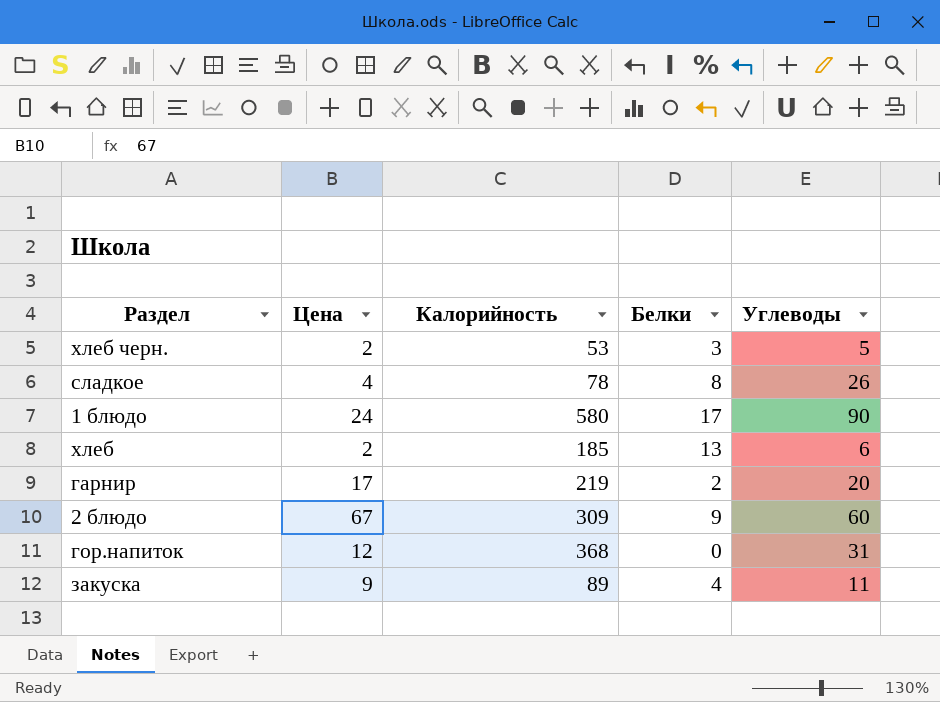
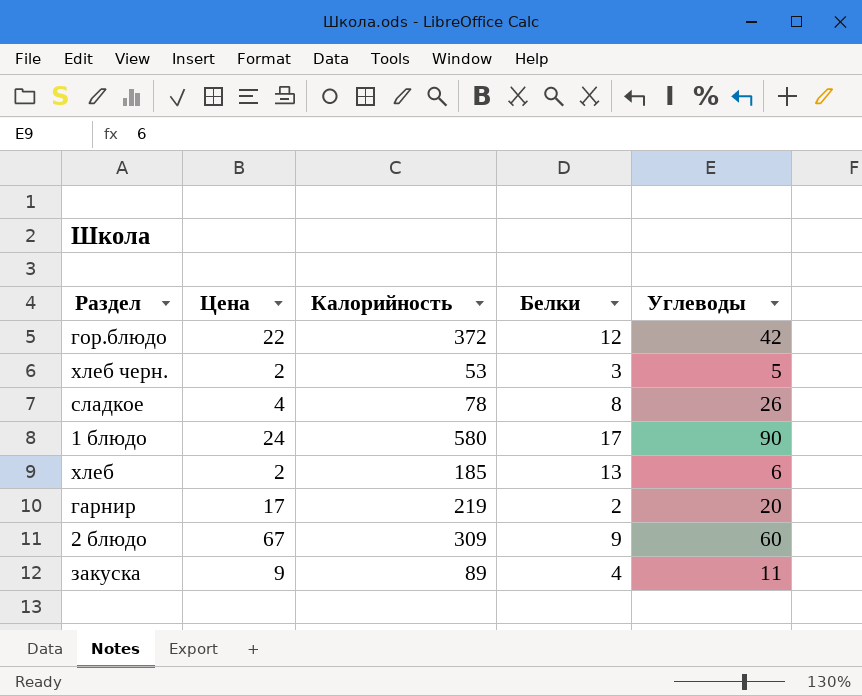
row гор.напиток: 12 | 368 | 0 | 31 -> none
row гор.блюдо: none -> 22 | 372 | 12 | 42

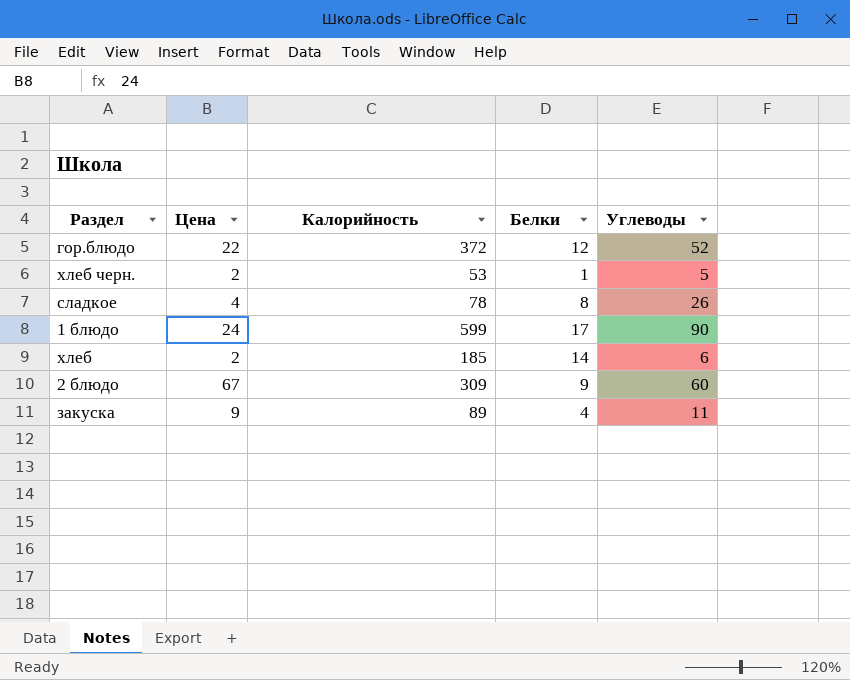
row гарнир: 17 | 219 | 2 | 20 -> none
гор.блюдо | Углеводы: 42 -> 52
хлеб черн. | Белки: 3 -> 1
1 блюдо | Калорийность: 580 -> 599
хлеб | Белки: 13 -> 14

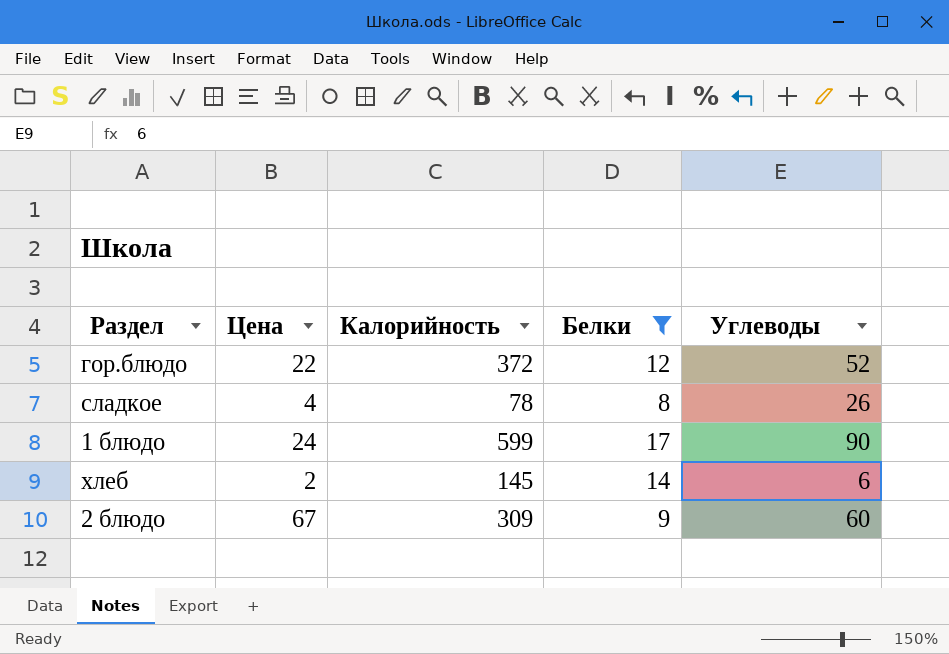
filter: none -> Белки >= 8
хлеб | Калорийность: 185 -> 145

